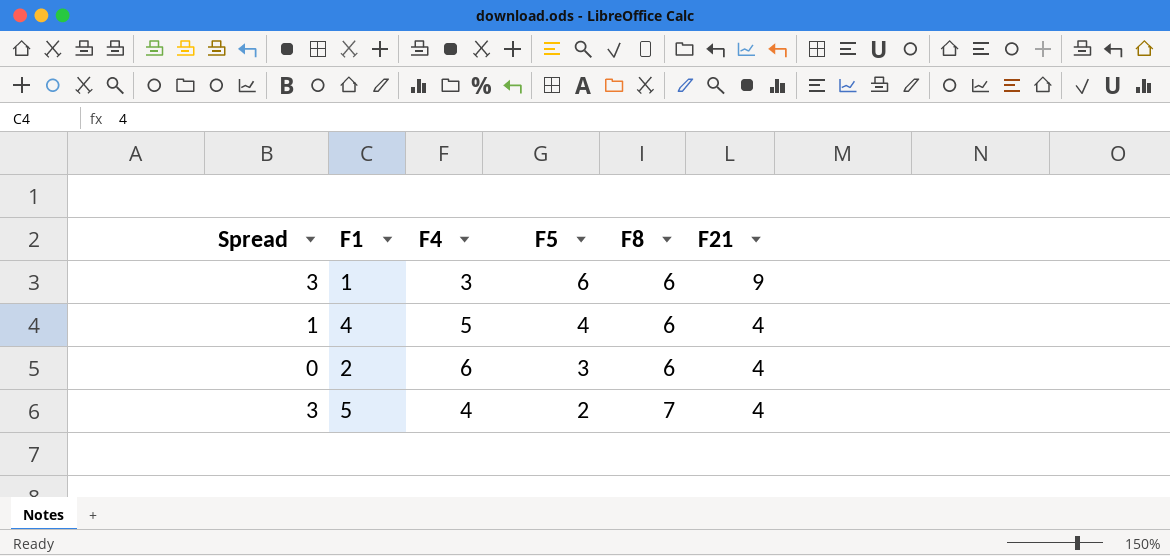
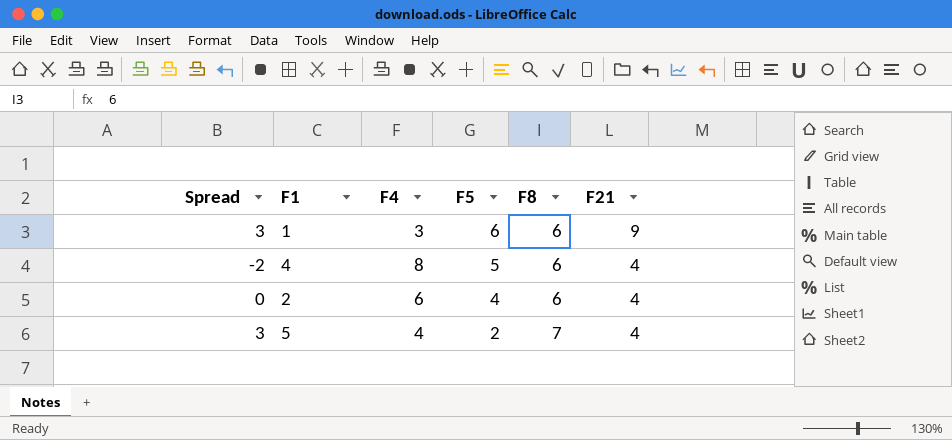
4 | Spread: 1 -> -2
4 | F4: 5 -> 8
4 | F5: 4 -> 5
2 | F5: 3 -> 4

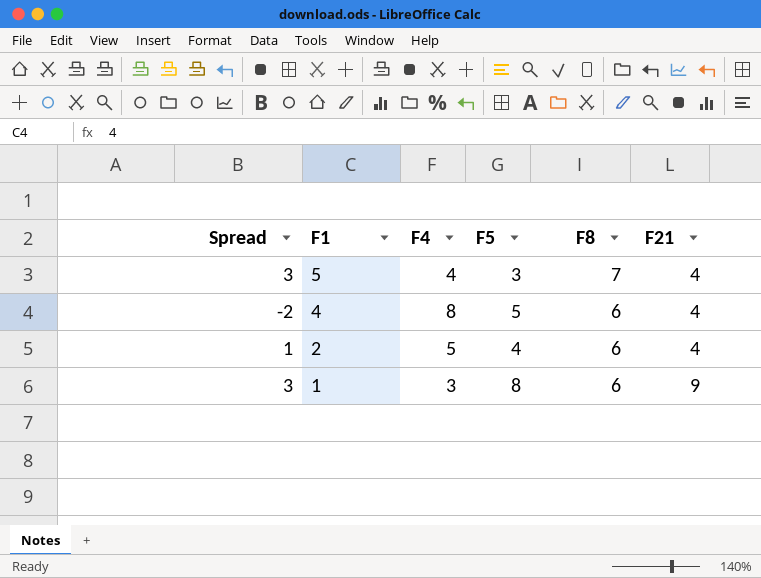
row order: F5 descending -> F1 descending
5 | F5: 2 -> 3
2 | Spread: 0 -> 1
2 | F4: 6 -> 5
1 | F5: 6 -> 8

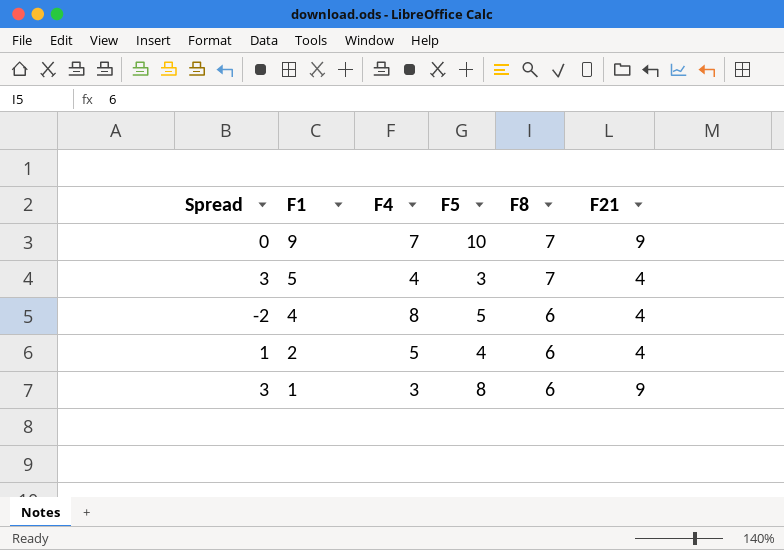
row 9: none -> 0 | 7 | 10 | 7 | 9

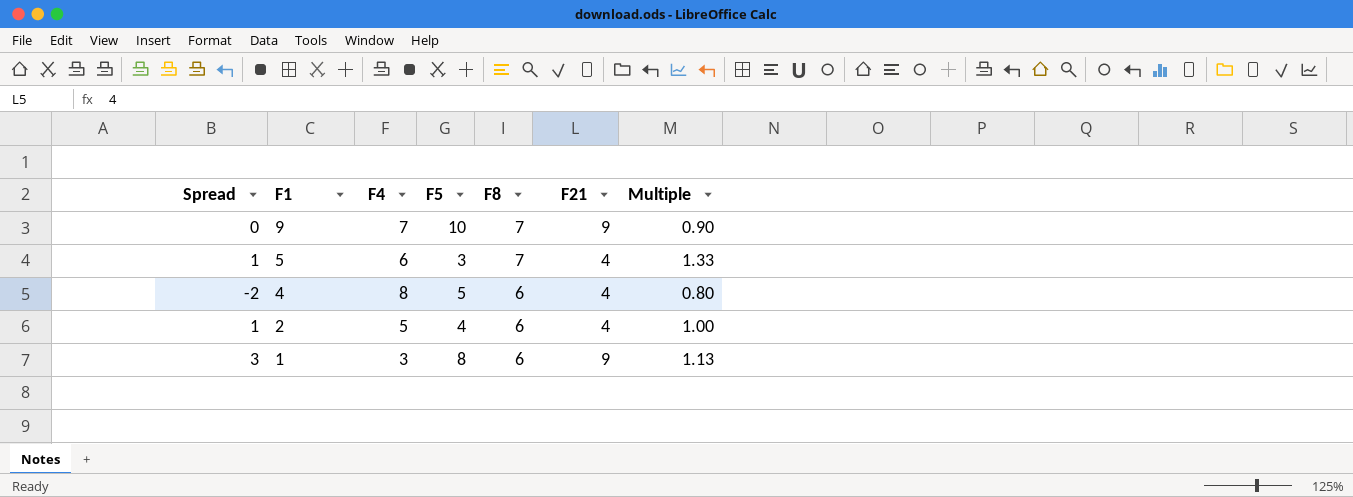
column Multiple | formula: none -> [F21] / [F5]
5 | Spread: 3 -> 1
5 | F4: 4 -> 6

